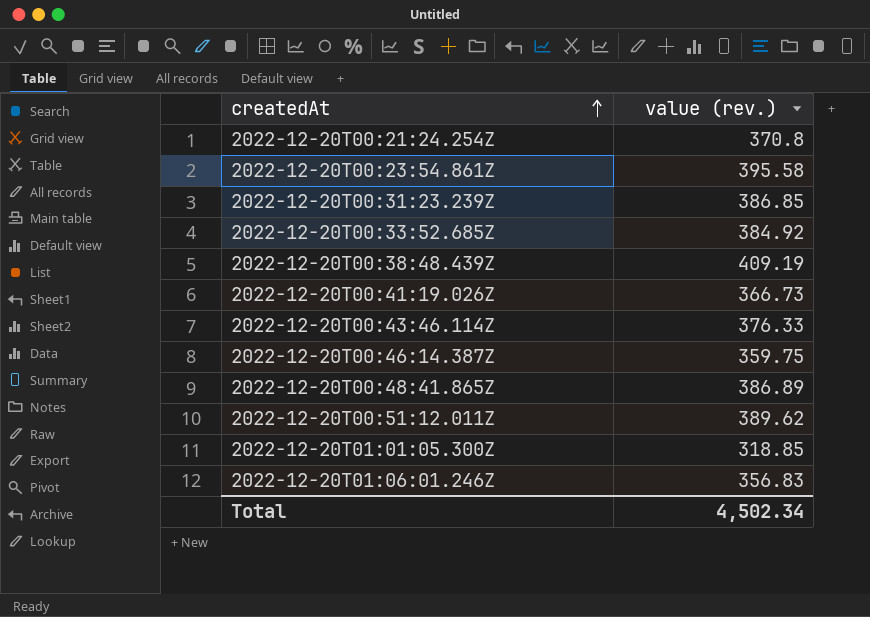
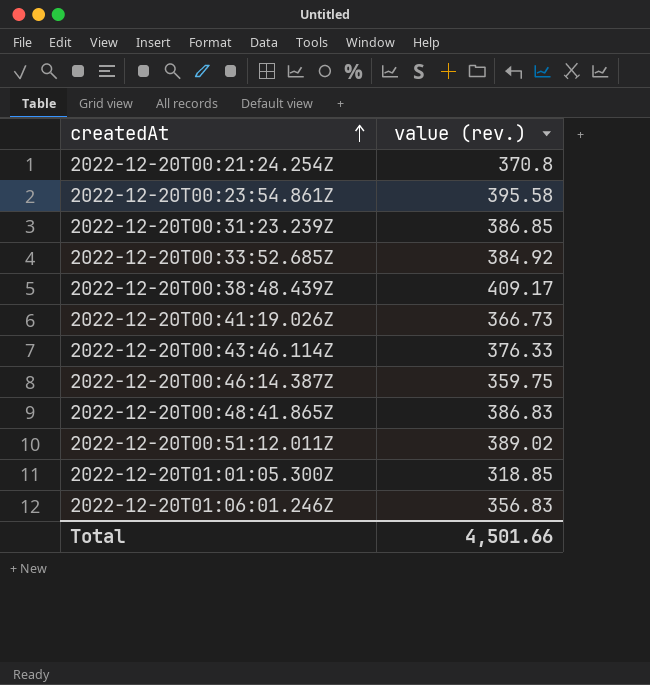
2022-12-20T00:38:48.439Z | value (rev.): 409.19 -> 409.17
2022-12-20T00:48:41.865Z | value (rev.): 386.89 -> 386.83
2022-12-20T00:51:12.011Z | value (rev.): 389.62 -> 389.02
Total | value (rev.): 4,502.34 -> 4,501.66

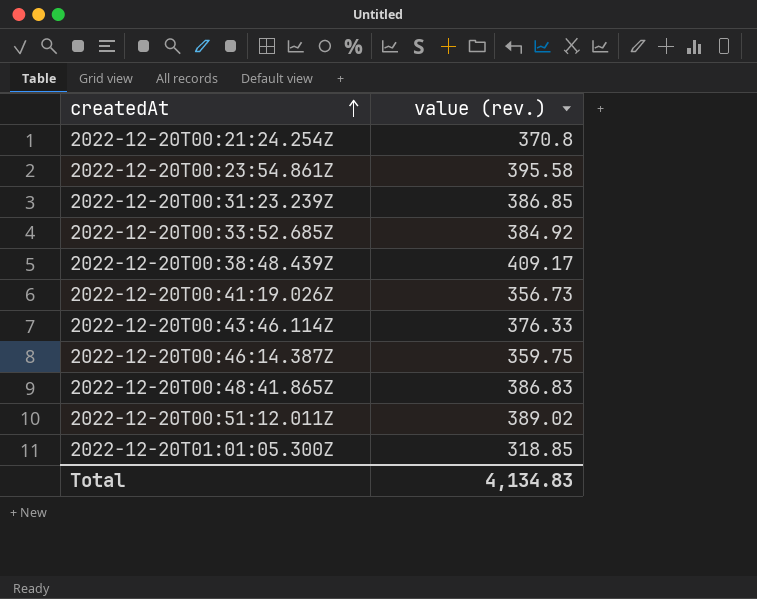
row 2022-12-20T01:06:01.246Z: 356.83 -> none
2022-12-20T00:41:19.026Z | value (rev.): 366.73 -> 356.73
Total | value (rev.): 4,501.66 -> 4,134.83

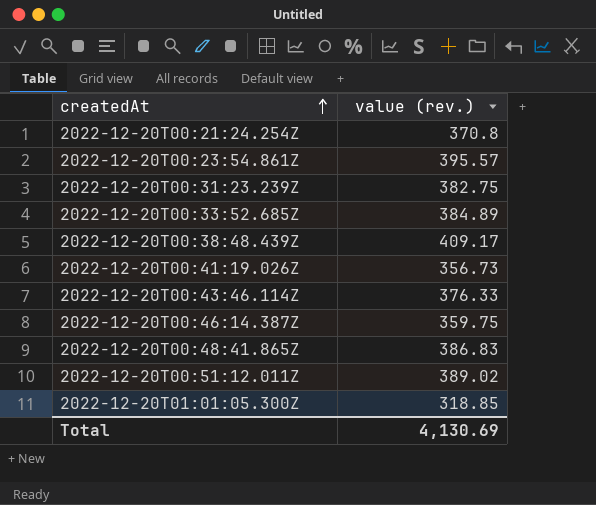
2022-12-20T00:23:54.861Z | value (rev.): 395.58 -> 395.57
2022-12-20T00:31:23.239Z | value (rev.): 386.85 -> 382.75
2022-12-20T00:33:52.685Z | value (rev.): 384.92 -> 384.89
Total | value (rev.): 4,134.83 -> 4,130.69

